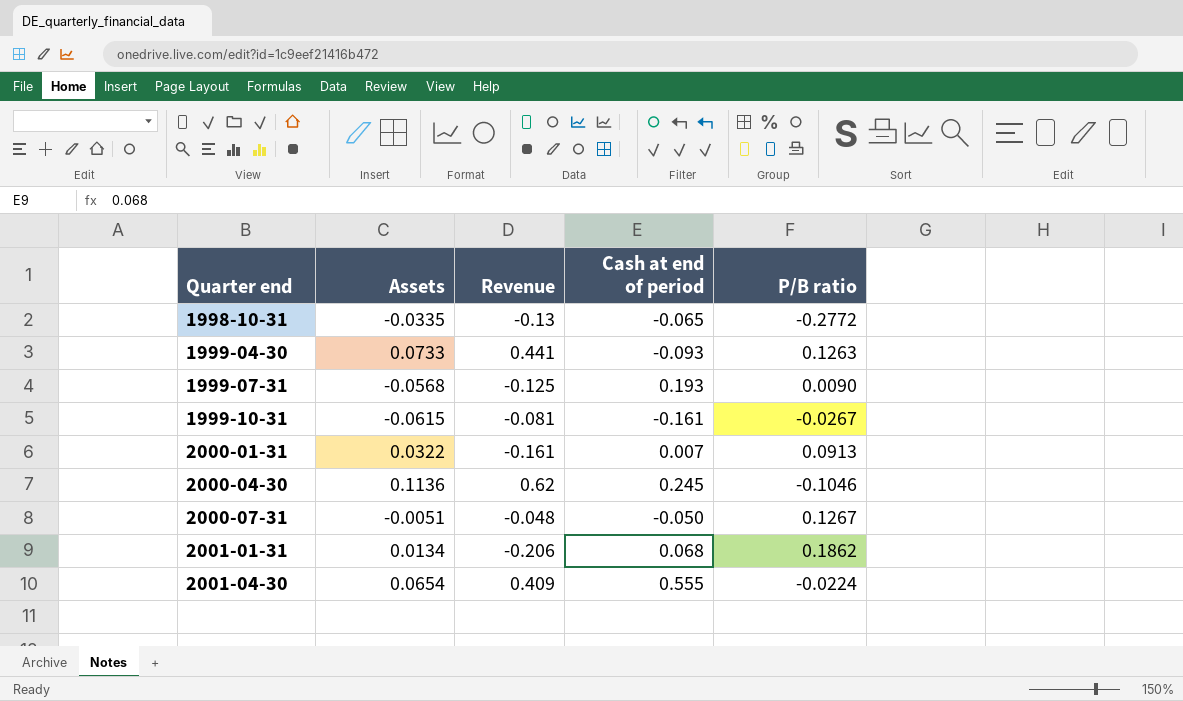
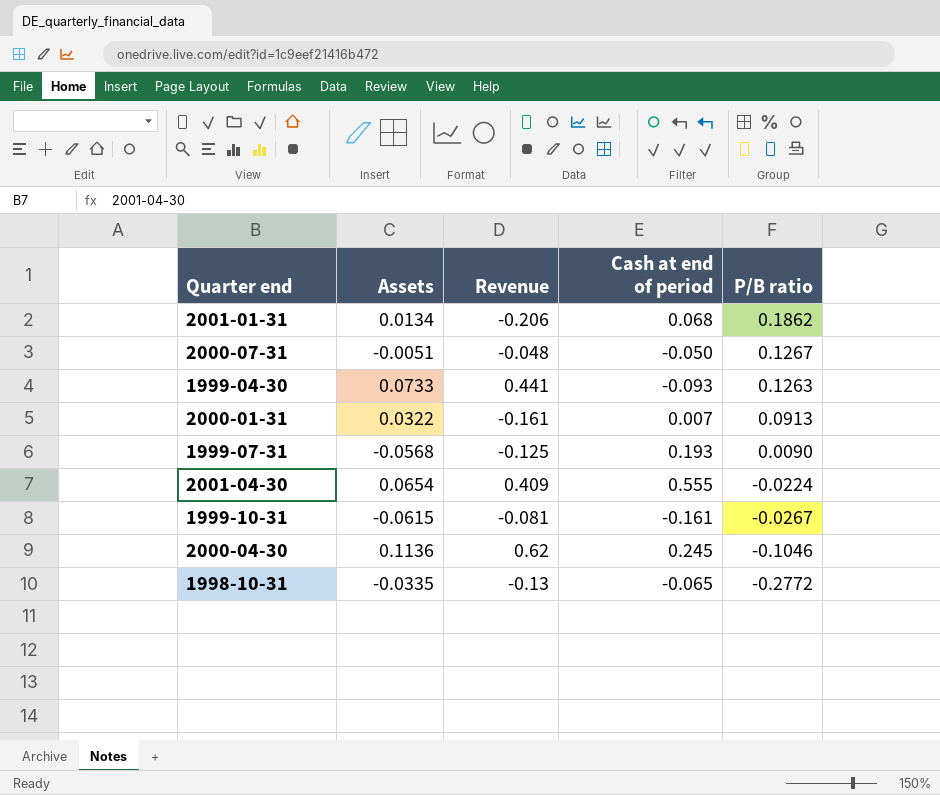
row order: Quarter end ascending -> P/B ratio descending

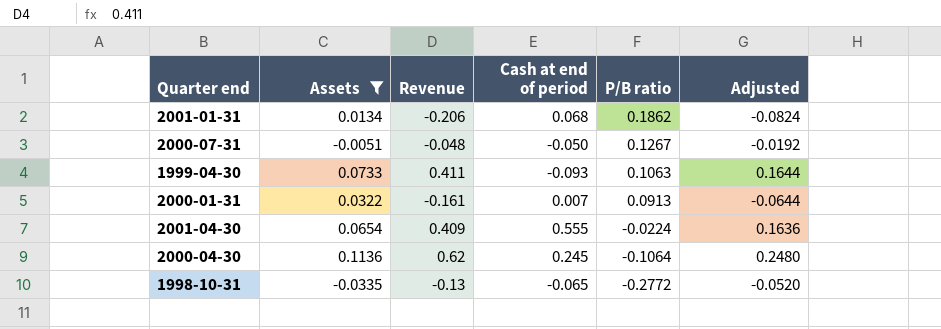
filter: none -> Assets >= -0.0335
column Adjusted | formula: none -> [Revenue] * 0.4
1999-04-30 | Revenue: 0.441 -> 0.411
1999-04-30 | P/B ratio: 0.1263 -> 0.1063
2000-04-30 | P/B ratio: -0.1046 -> -0.1064

